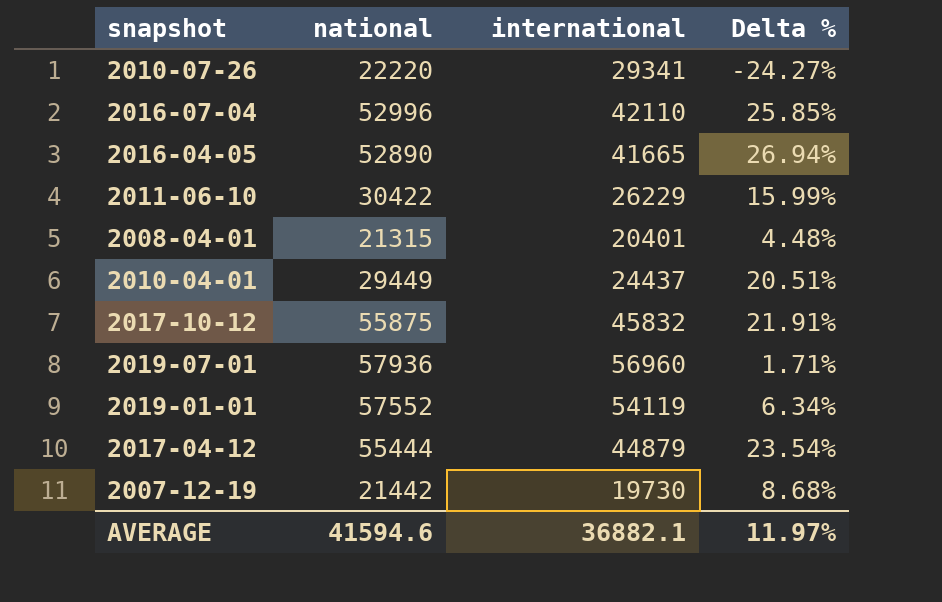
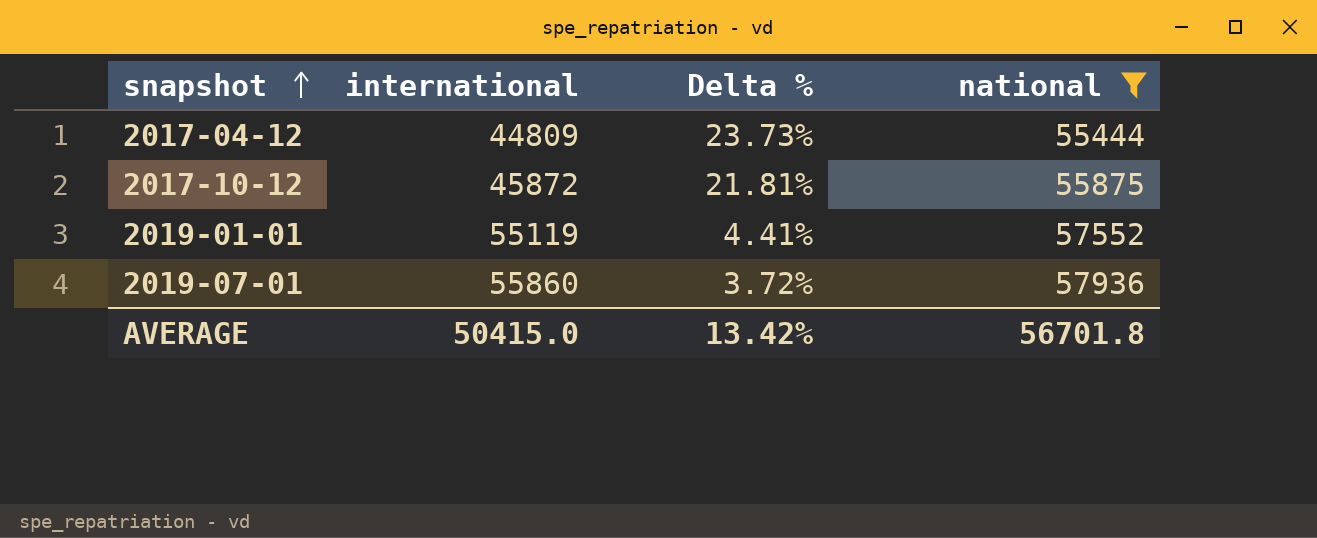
filter: none -> national >= 55444
row order: none -> snapshot ascending
column national | position: 2 -> 4
2017-04-12 | international: 44879 -> 44809
2017-04-12 | Delta %: 23.54% -> 23.73%
2017-10-12 | international: 45832 -> 45872
2017-10-12 | Delta %: 21.91% -> 21.81%
2019-01-01 | international: 54119 -> 55119
2019-01-01 | Delta %: 6.34% -> 4.41%
2019-07-01 | international: 56960 -> 55860
2019-07-01 | Delta %: 1.71% -> 3.72%
AVERAGE | international: 36882.1 -> 50415.0
AVERAGE | Delta %: 11.97% -> 13.42%
AVERAGE | national: 41594.6 -> 56701.8

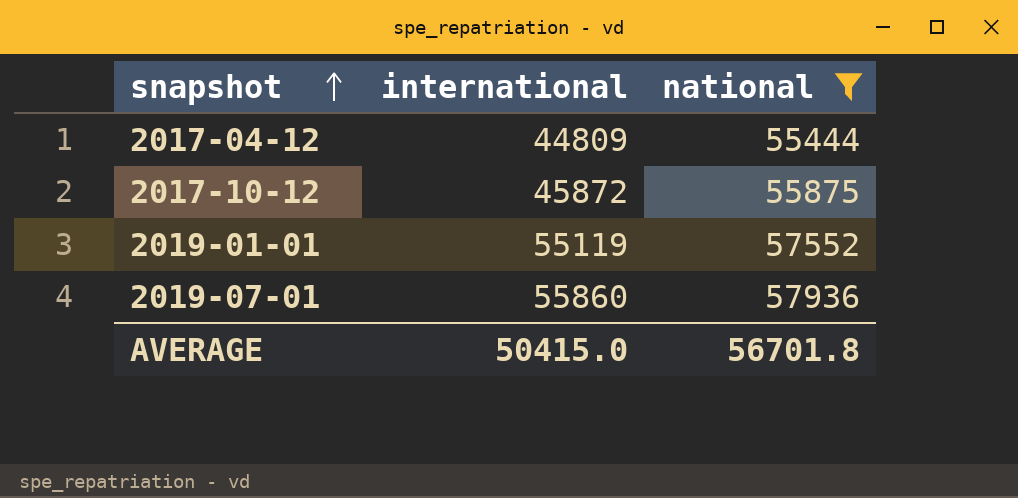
column Delta % | formula: ([national] - [international]) / [international] -> none

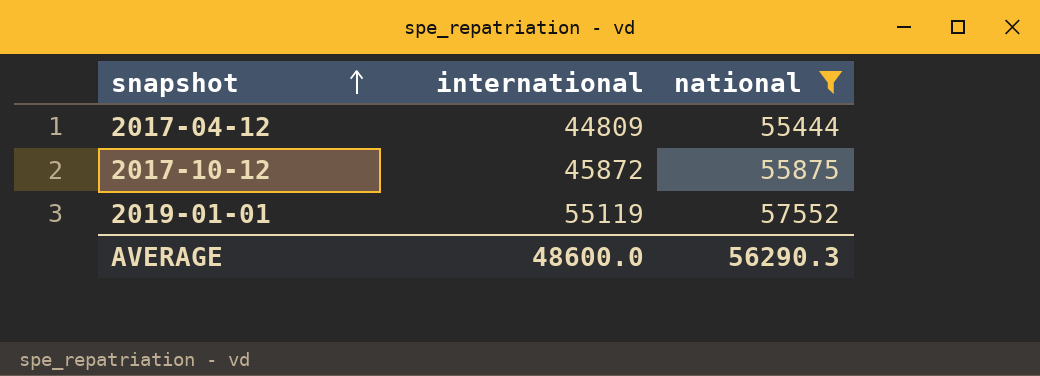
row 2019-07-01: 55860 | 57936 -> none
AVERAGE | international: 50415.0 -> 48600.0
AVERAGE | national: 56701.8 -> 56290.3

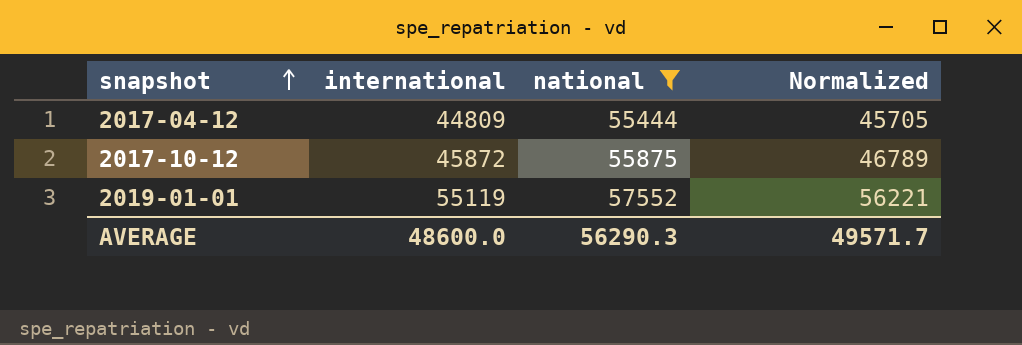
column Normalized | formula: none -> [international] * 1.02

